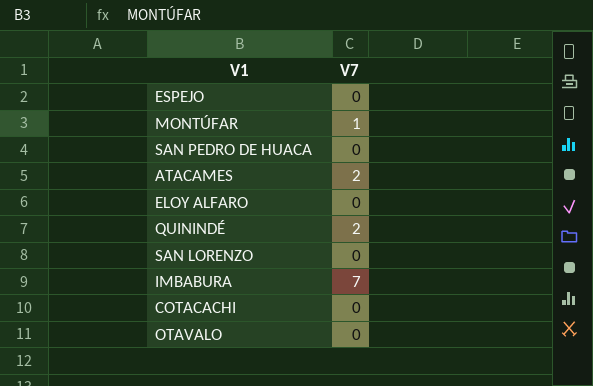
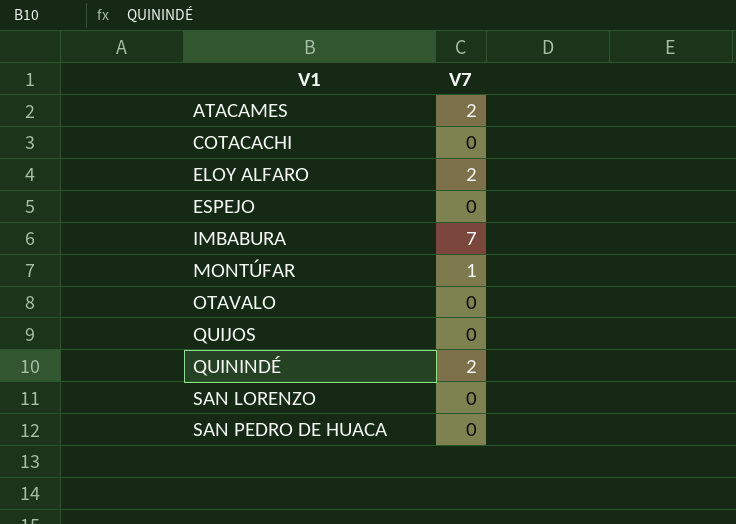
row order: none -> V1 ascending
ELOY ALFARO | V7: 0 -> 2
row QUIJOS: none -> 0

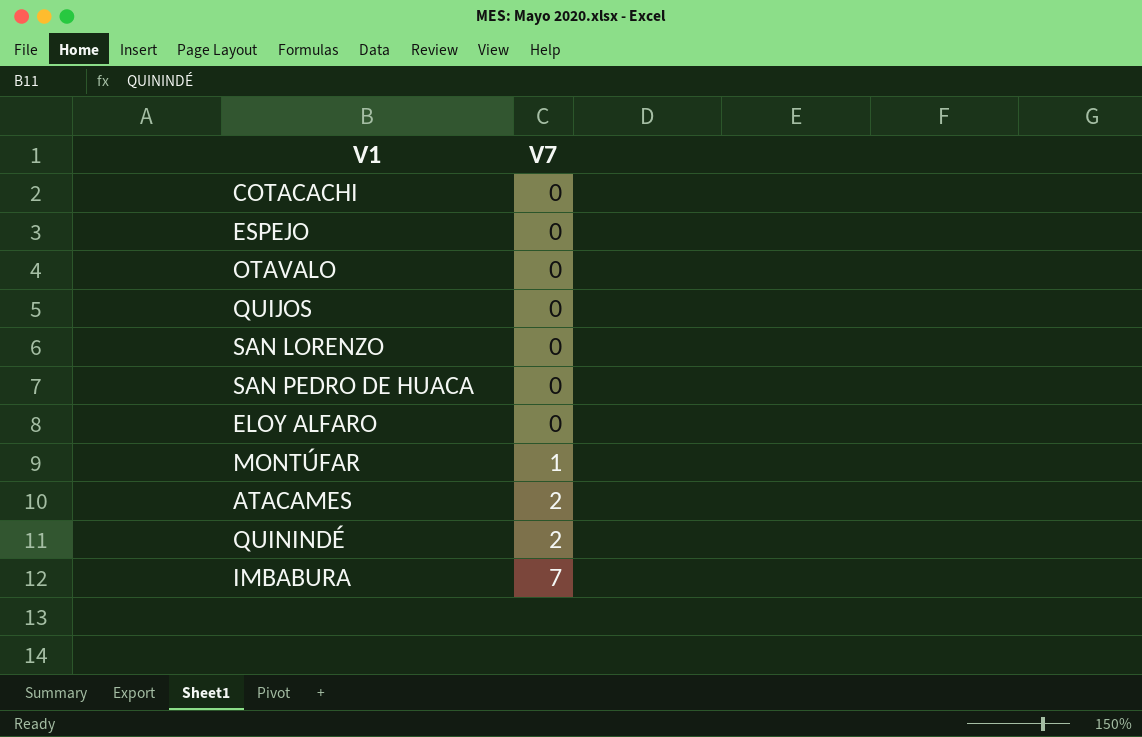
row order: V1 ascending -> V7 ascending
ELOY ALFARO | V7: 2 -> 0

